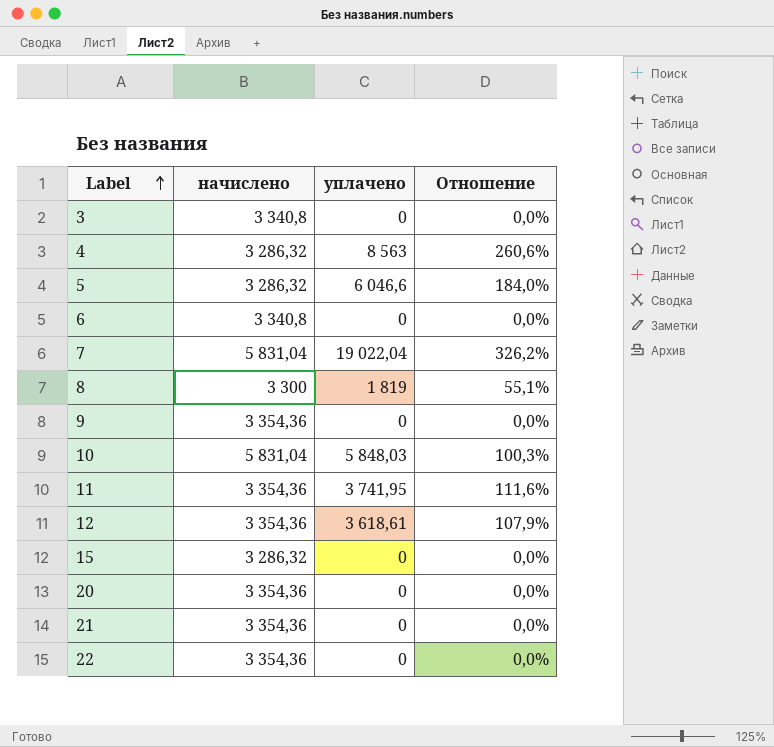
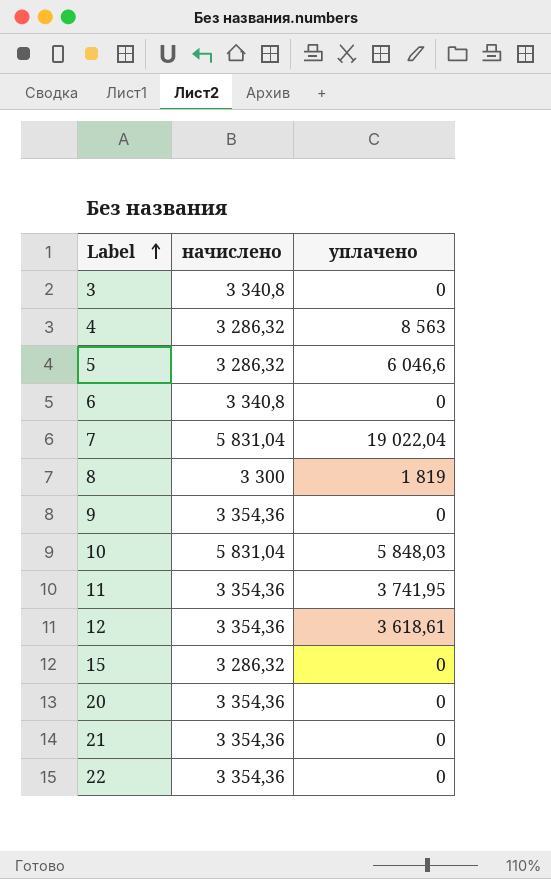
column Отношение | formula: [уплачено] / [начислено] -> none

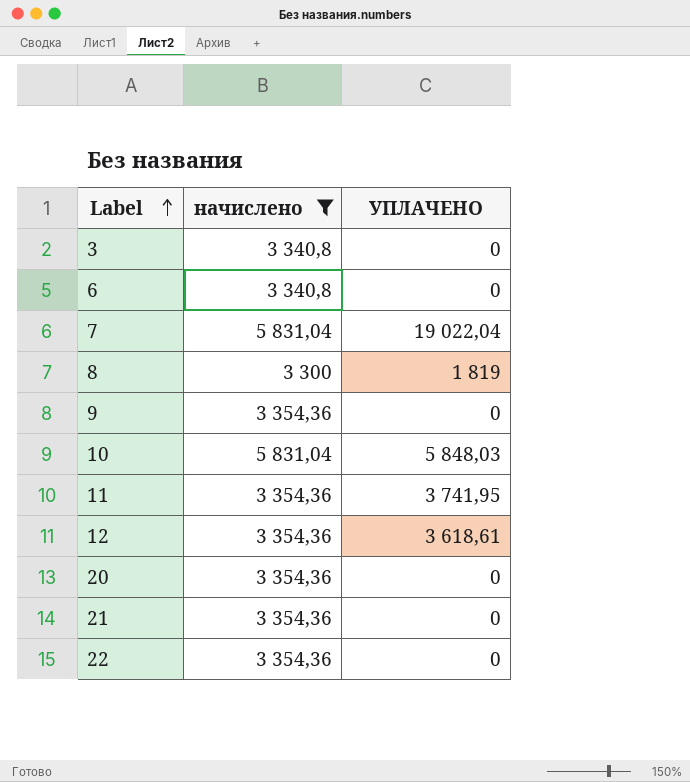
filter: none -> начислено != 3 286,32
column name: уплачено -> УПЛАЧЕНО

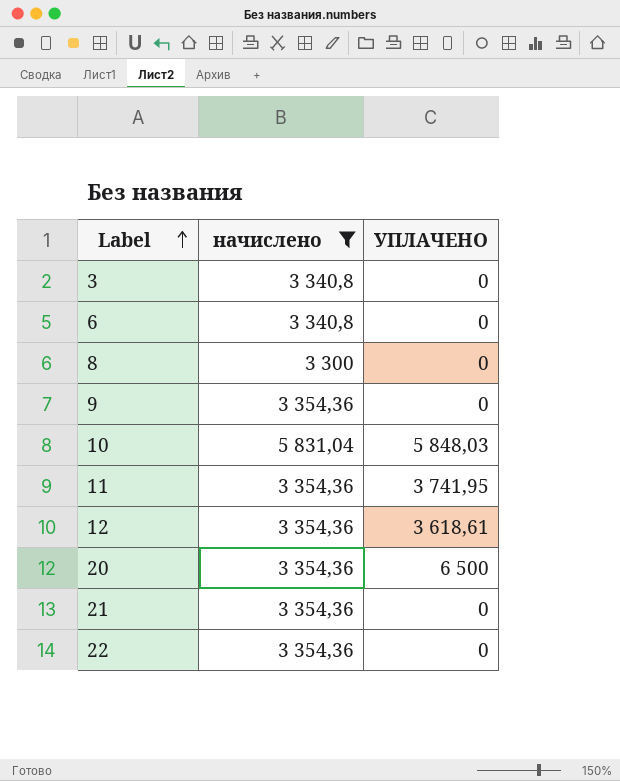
row 7: 5 831,04 | 19 022,04 -> none
8 | УПЛАЧЕНО: 1 819 -> 0
20 | УПЛАЧЕНО: 0 -> 6 500

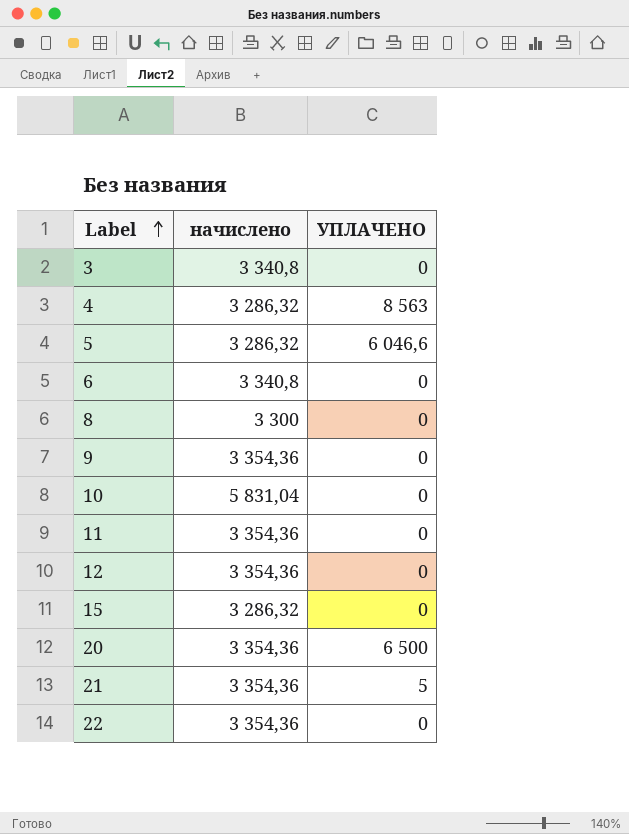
filter: начислено != 3 286,32 -> none
10 | УПЛАЧЕНО: 5 848,03 -> 0
11 | УПЛАЧЕНО: 3 741,95 -> 0
12 | УПЛАЧЕНО: 3 618,61 -> 0
21 | УПЛАЧЕНО: 0 -> 5

